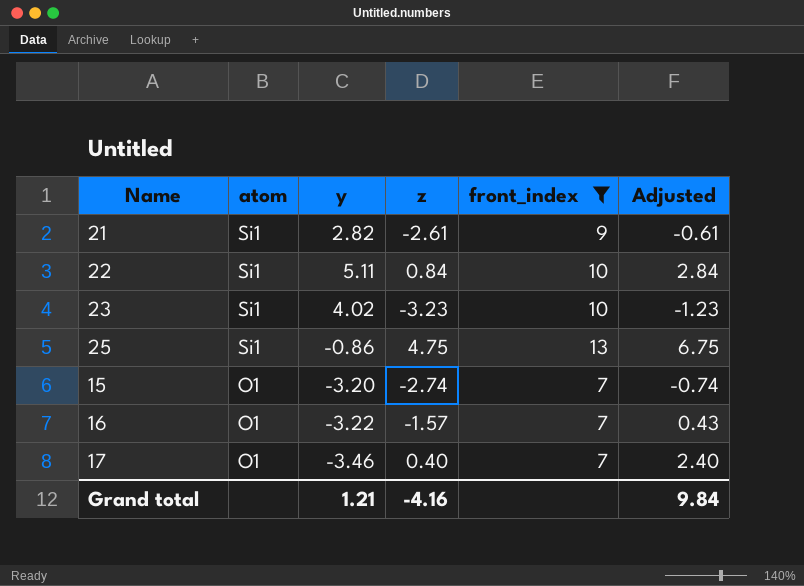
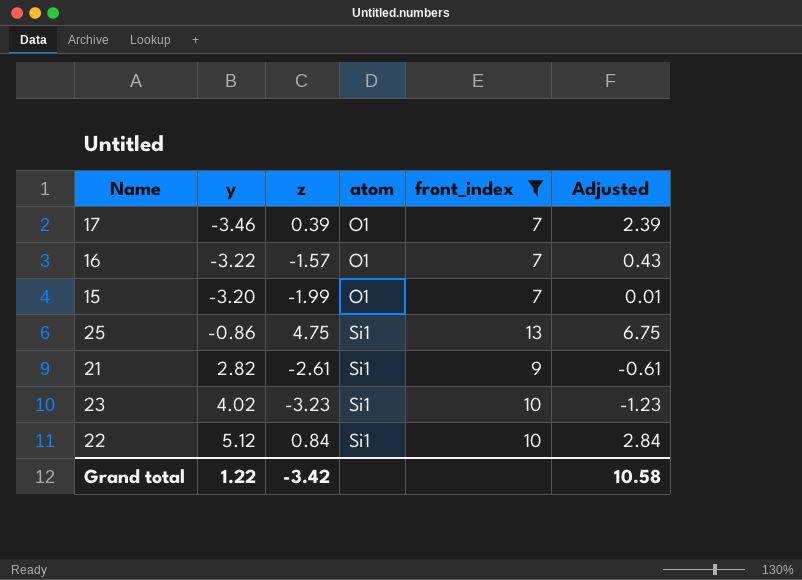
row order: atom descending -> y ascending
column atom | position: 2 -> 4
17 | z: 0.40 -> 0.39
17 | Adjusted: 2.40 -> 2.39
15 | z: -2.74 -> -1.99
15 | Adjusted: -0.74 -> 0.01
22 | y: 5.11 -> 5.12
Grand total | y: 1.21 -> 1.22
Grand total | z: -4.16 -> -3.42
Grand total | Adjusted: 9.84 -> 10.58

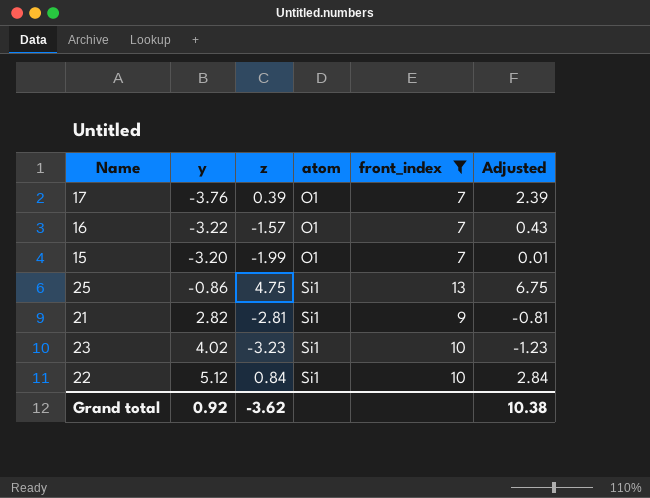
17 | y: -3.46 -> -3.76
21 | z: -2.61 -> -2.81
21 | Adjusted: -0.61 -> -0.81
Grand total | y: 1.22 -> 0.92
Grand total | z: -3.42 -> -3.62
Grand total | Adjusted: 10.58 -> 10.38

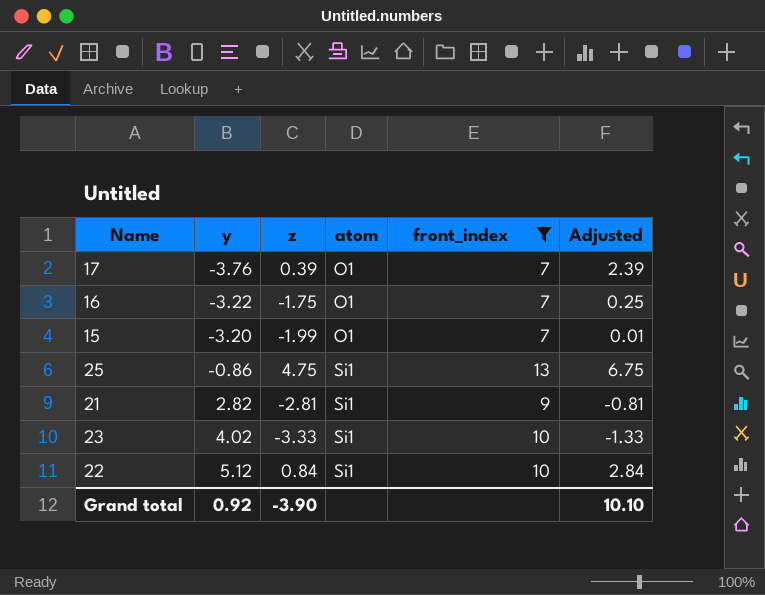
16 | z: -1.57 -> -1.75
16 | Adjusted: 0.43 -> 0.25
23 | z: -3.23 -> -3.33
23 | Adjusted: -1.23 -> -1.33
Grand total | z: -3.62 -> -3.90
Grand total | Adjusted: 10.38 -> 10.10

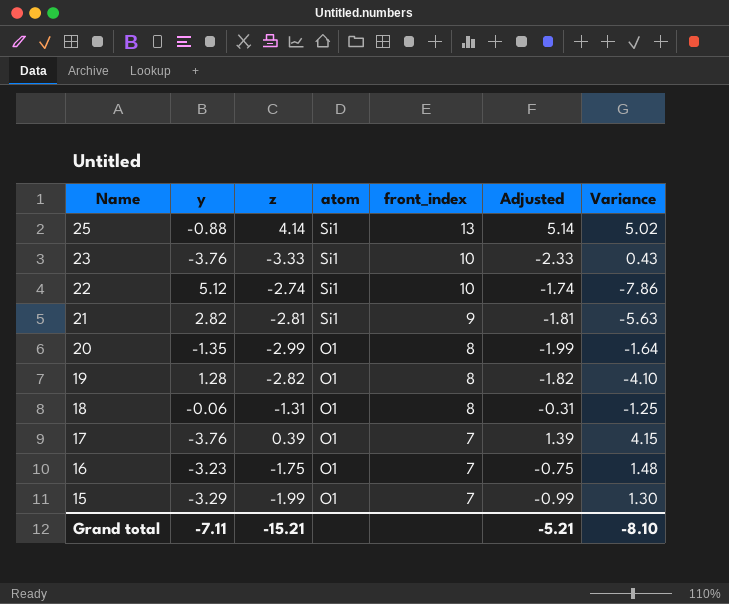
filter: front_index != 8 -> none
row order: y ascending -> Name descending
column Adjusted | formula: [z] + 2 -> [z] + 1
column Variance | formula: none -> [z] - [y]
25 | y: -0.86 -> -0.88
25 | z: 4.75 -> 4.14
23 | y: 4.02 -> -3.76
22 | z: 0.84 -> -2.74
16 | y: -3.22 -> -3.23
15 | y: -3.20 -> -3.29
Grand total | y: 0.92 -> -7.11
Grand total | z: -3.90 -> -15.21
Grand total | Adjusted: 10.10 -> -5.21

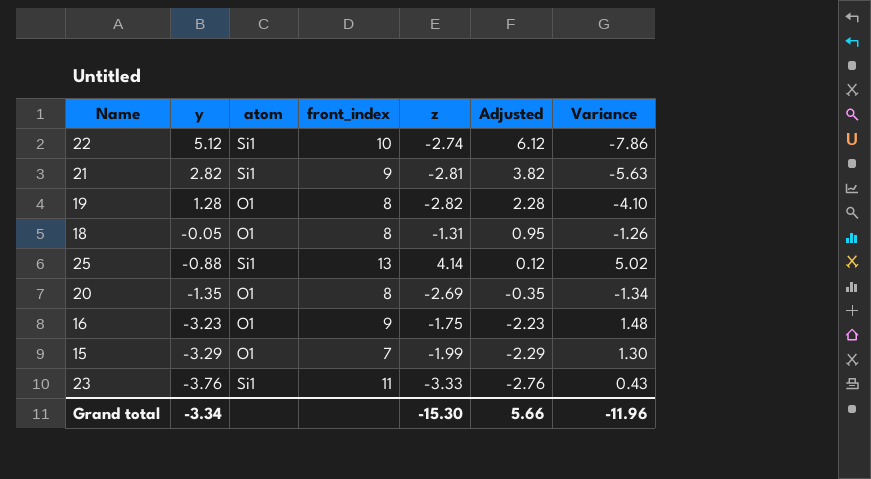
row order: Name descending -> y descending
column z | position: 3 -> 5
column Adjusted | formula: [z] + 1 -> [y] + 1
row 17: -3.76 | 0.39 | O1 | 7 | 1.39 | 4.15 -> none
18 | y: -0.06 -> -0.05
18 | Variance: -1.25 -> -1.26
20 | z: -2.99 -> -2.69
20 | Variance: -1.64 -> -1.34
16 | front_index: 7 -> 9
23 | front_index: 10 -> 11
Grand total | y: -7.11 -> -3.34
Grand total | z: -15.21 -> -15.30
Grand total | Adjusted: -5.21 -> 5.66
Grand total | Variance: -8.10 -> -11.96

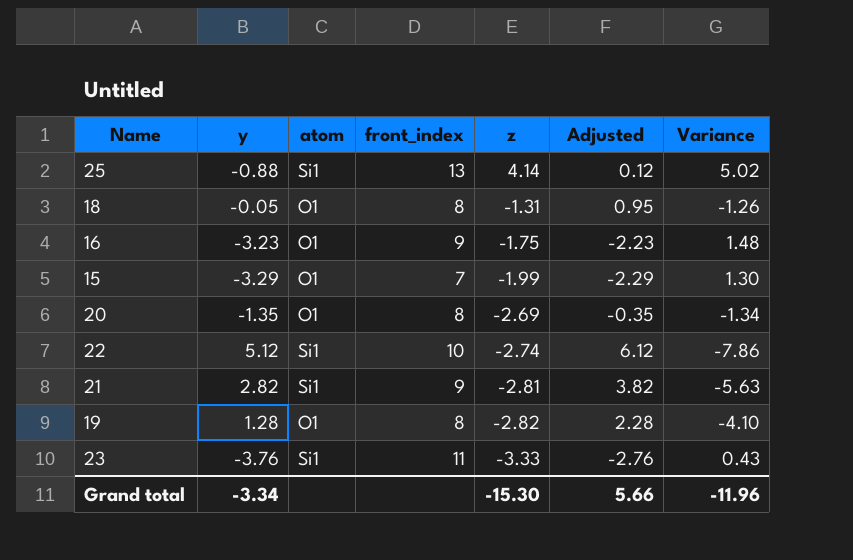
row order: y descending -> z descending

